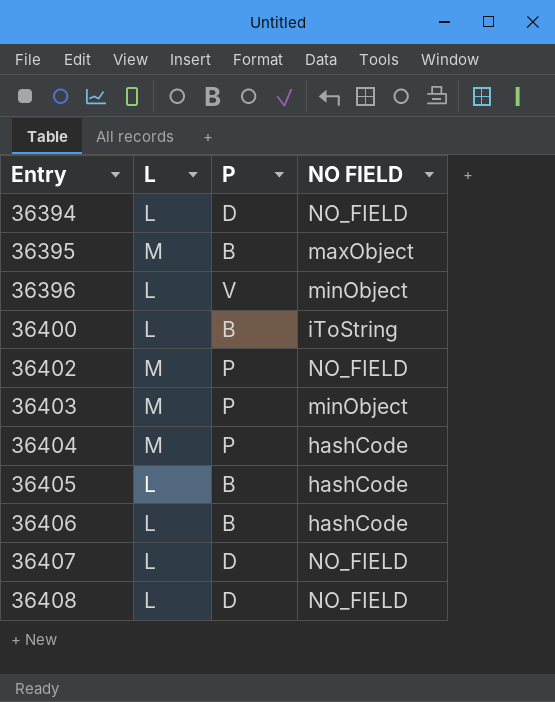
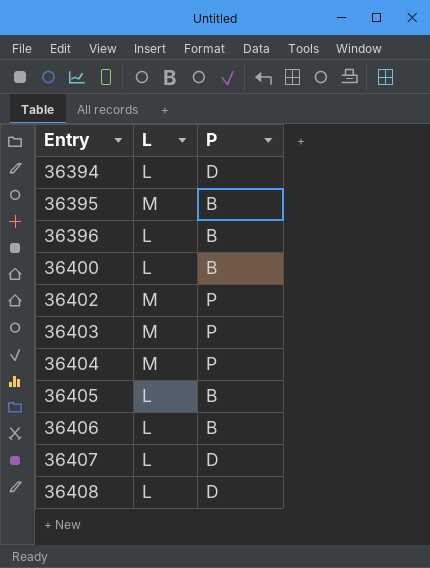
column NO FIELD | position: 4 -> none
36396 | P: V -> B

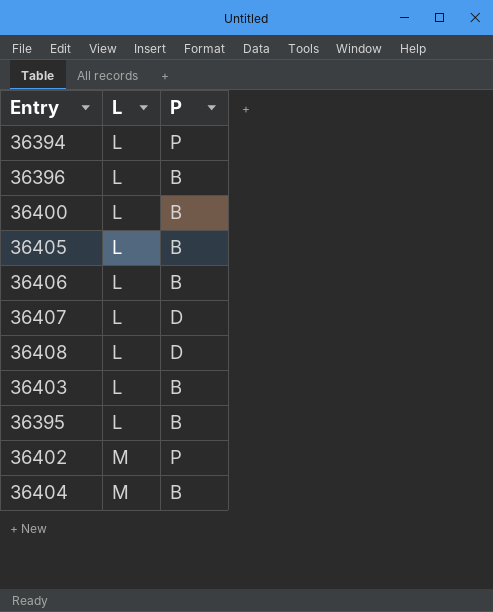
row order: Entry ascending -> L ascending
36394 | P: D -> P
36403 | L: M -> L
36403 | P: P -> B
36395 | L: M -> L
36404 | P: P -> B

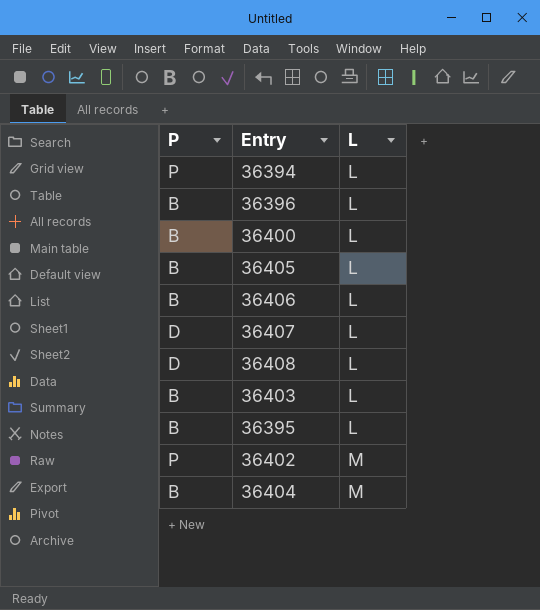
column P | position: 3 -> 1

